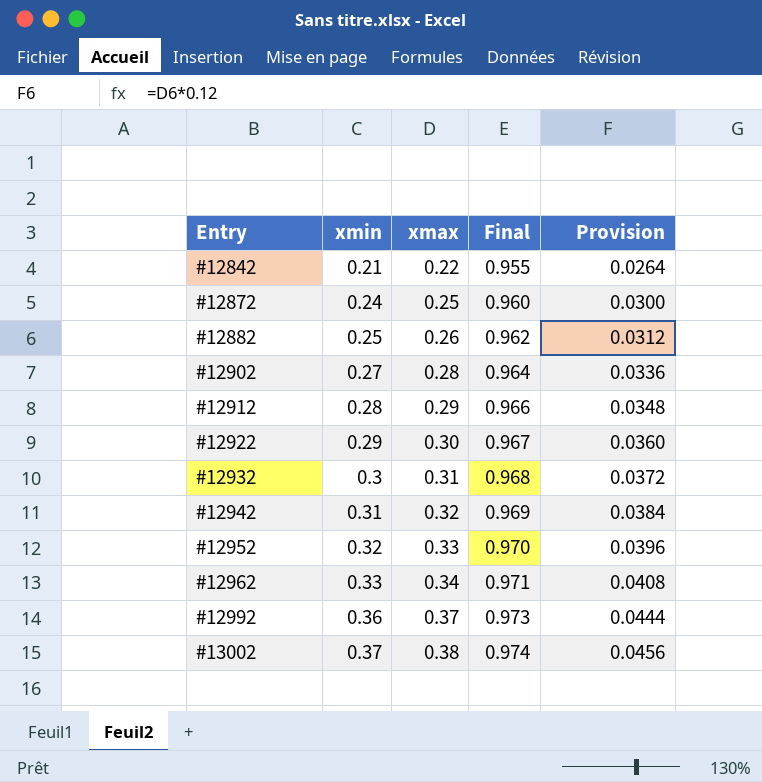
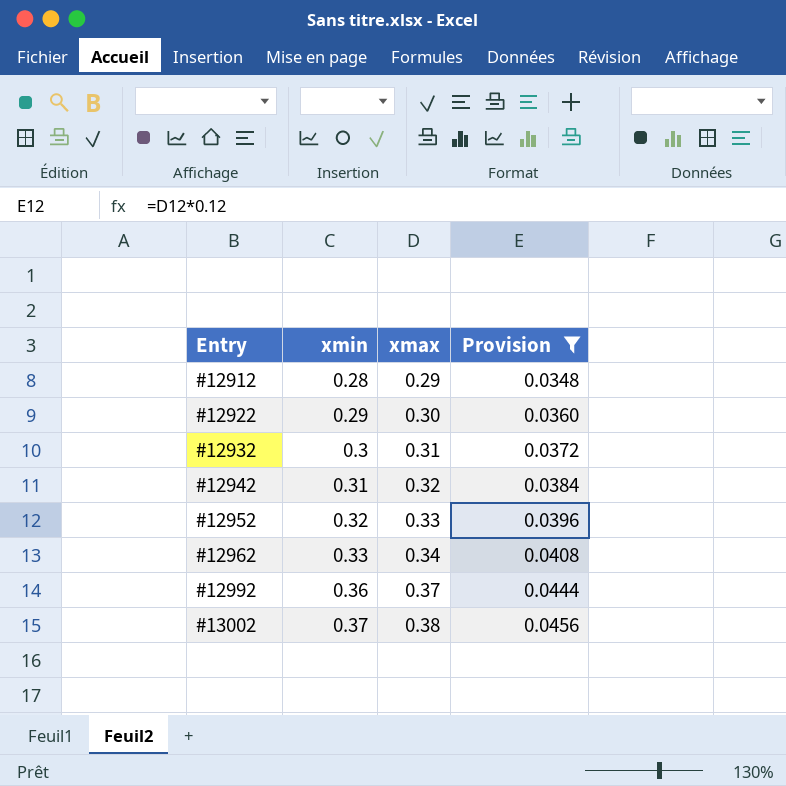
filter: none -> Provision >= 0.0348
column Final | formula: [xmin] / [xmax] -> none

